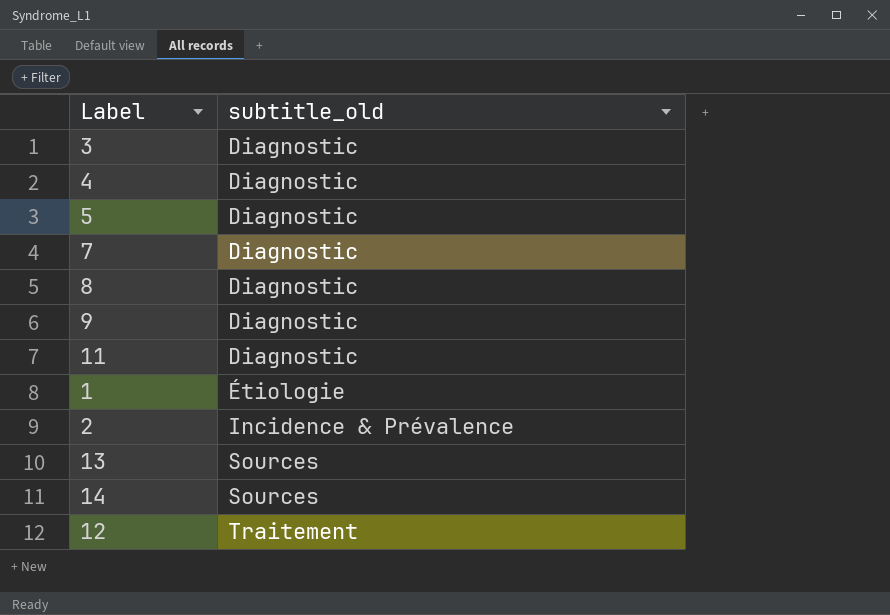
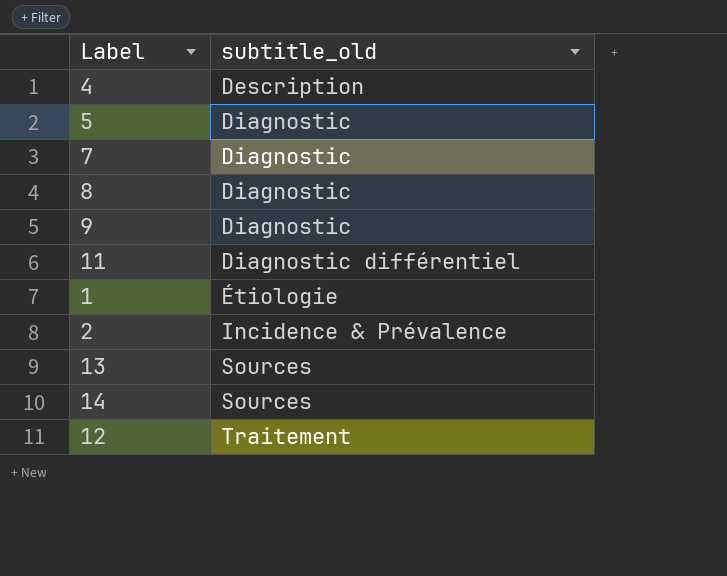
row 3: Diagnostic -> none
4 | subtitle_old: Diagnostic -> Description
11 | subtitle_old: Diagnostic -> Diagnostic différentiel

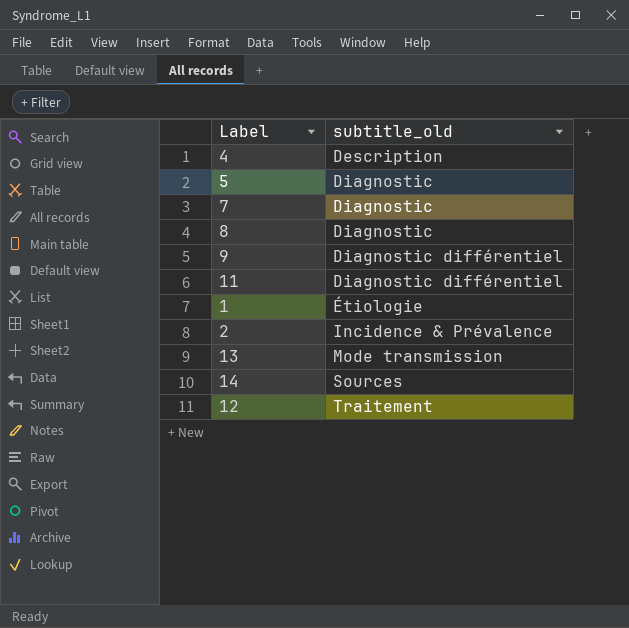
9 | subtitle_old: Diagnostic -> Diagnostic différentiel
13 | subtitle_old: Sources -> Mode transmission

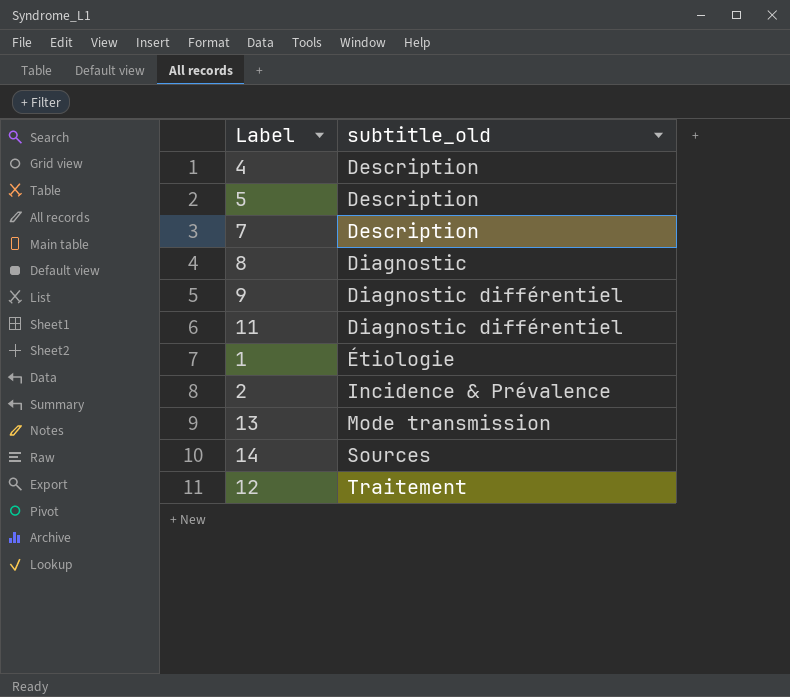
5 | subtitle_old: Diagnostic -> Description
7 | subtitle_old: Diagnostic -> Description

